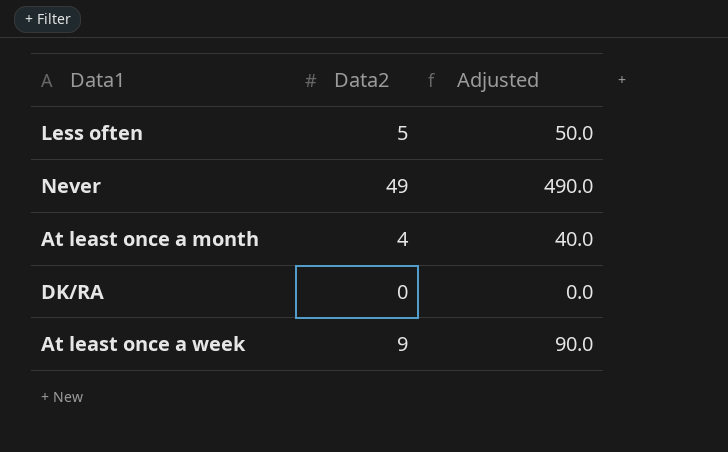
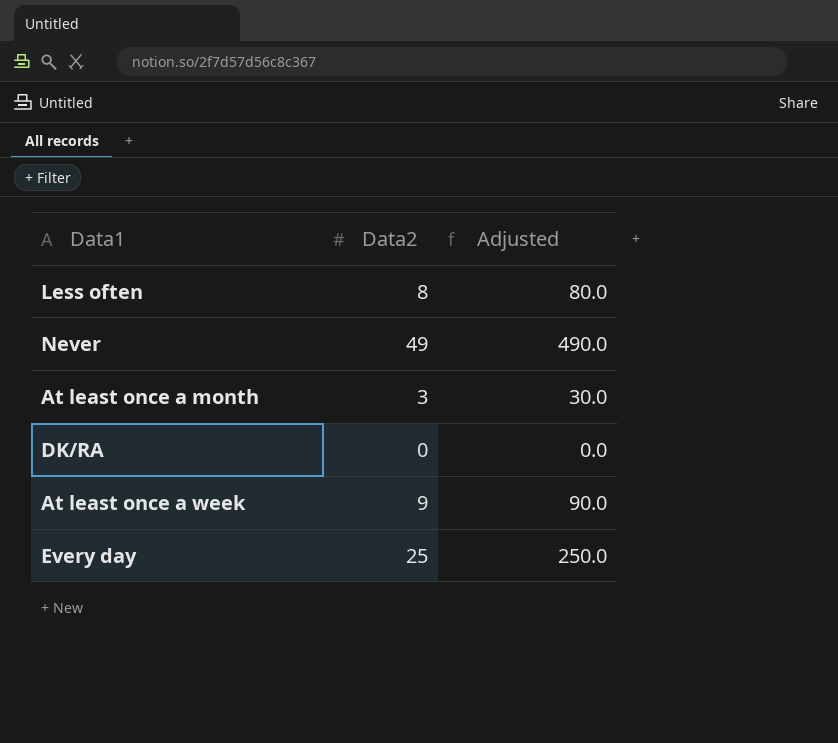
Less often | Data2: 5 -> 8
Less often | Adjusted: 50.0 -> 80.0
At least once a month | Data2: 4 -> 3
At least once a month | Adjusted: 40.0 -> 30.0
row Every day: none -> 25 | 250.0

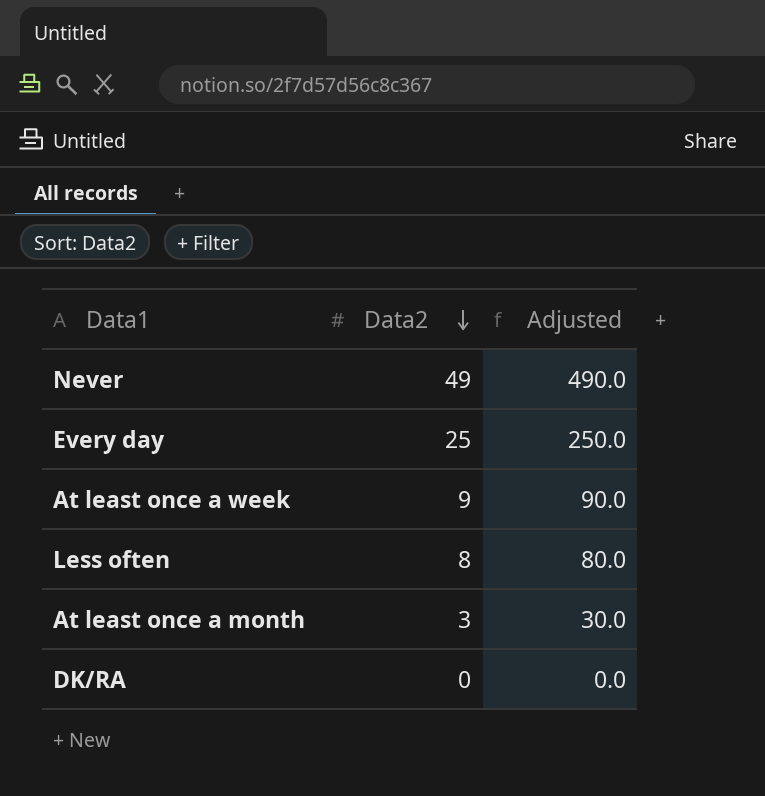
row order: none -> Data2 descending

